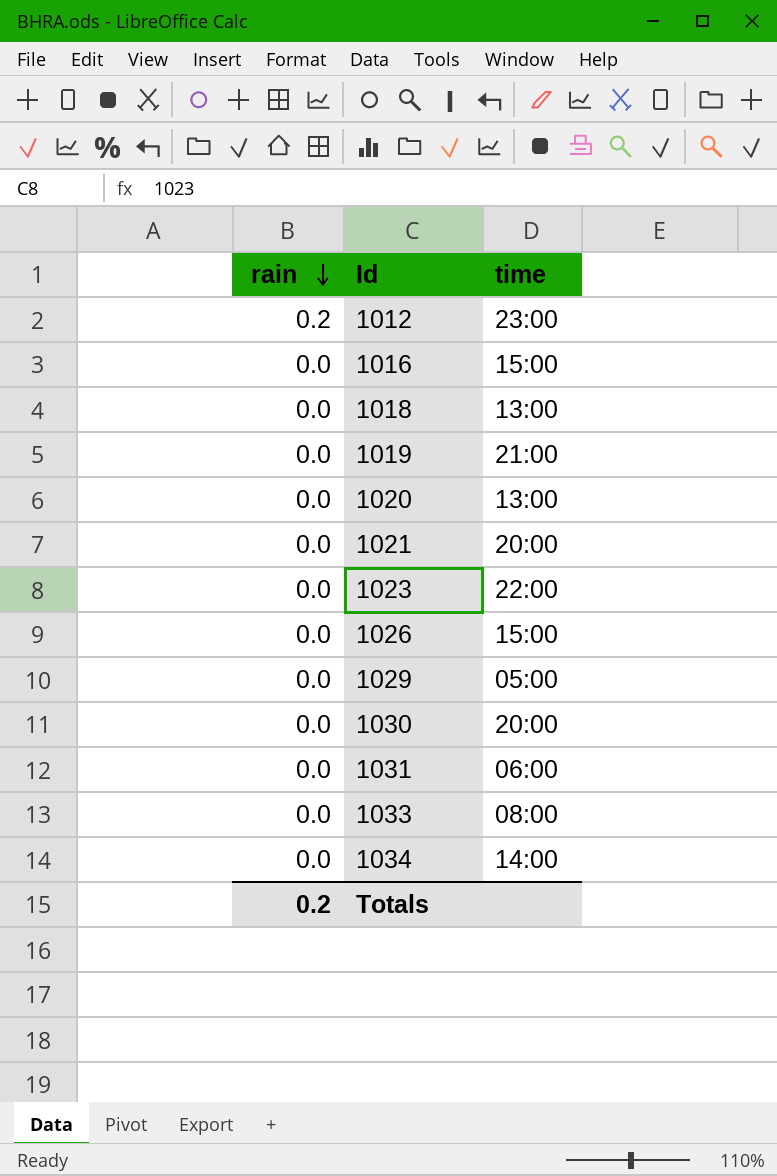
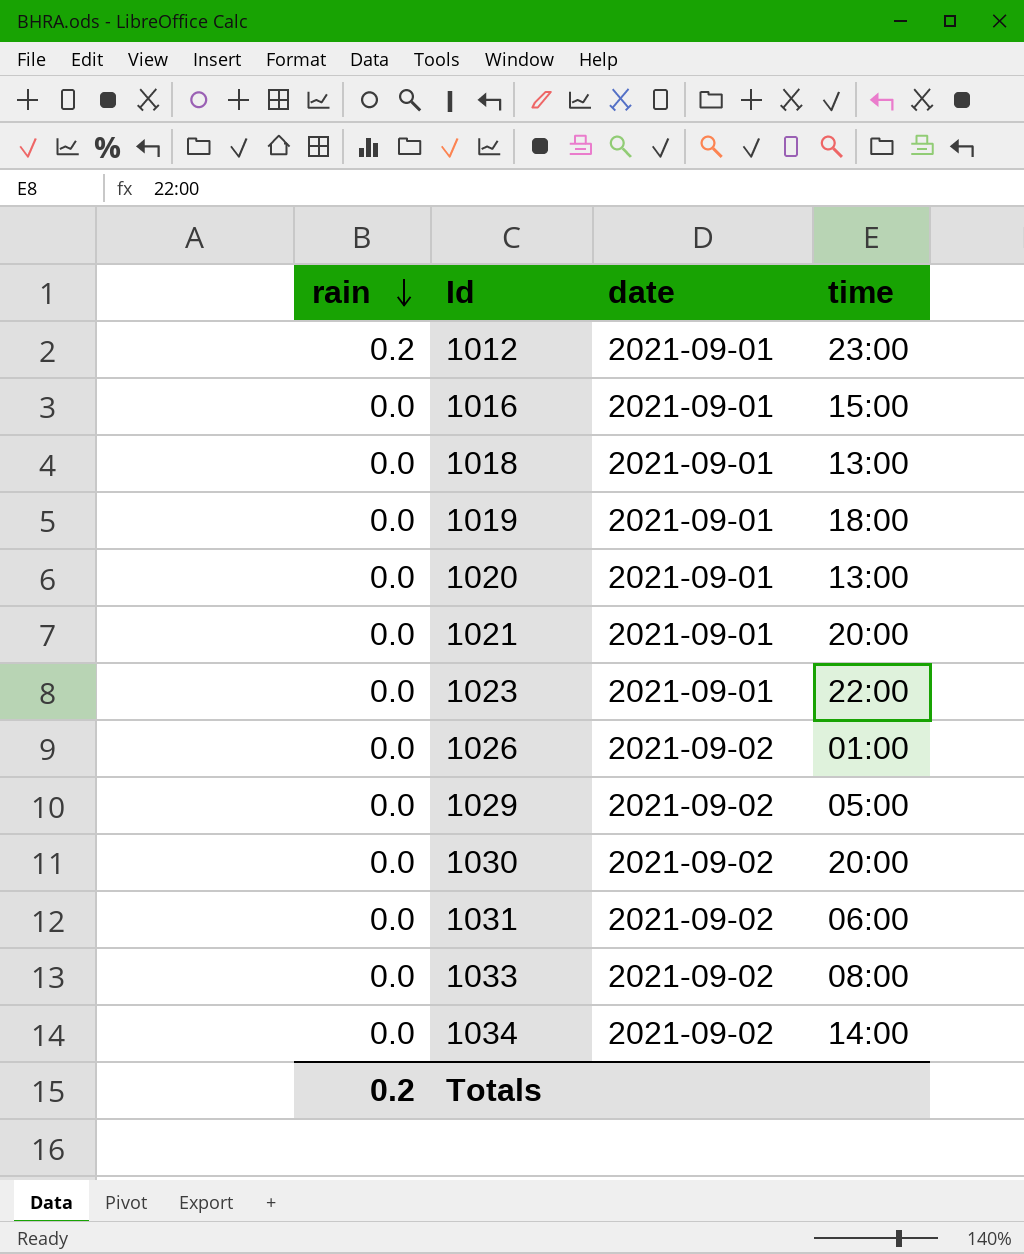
column date | position: none -> 3
1019 | time: 21:00 -> 18:00
1026 | time: 15:00 -> 01:00

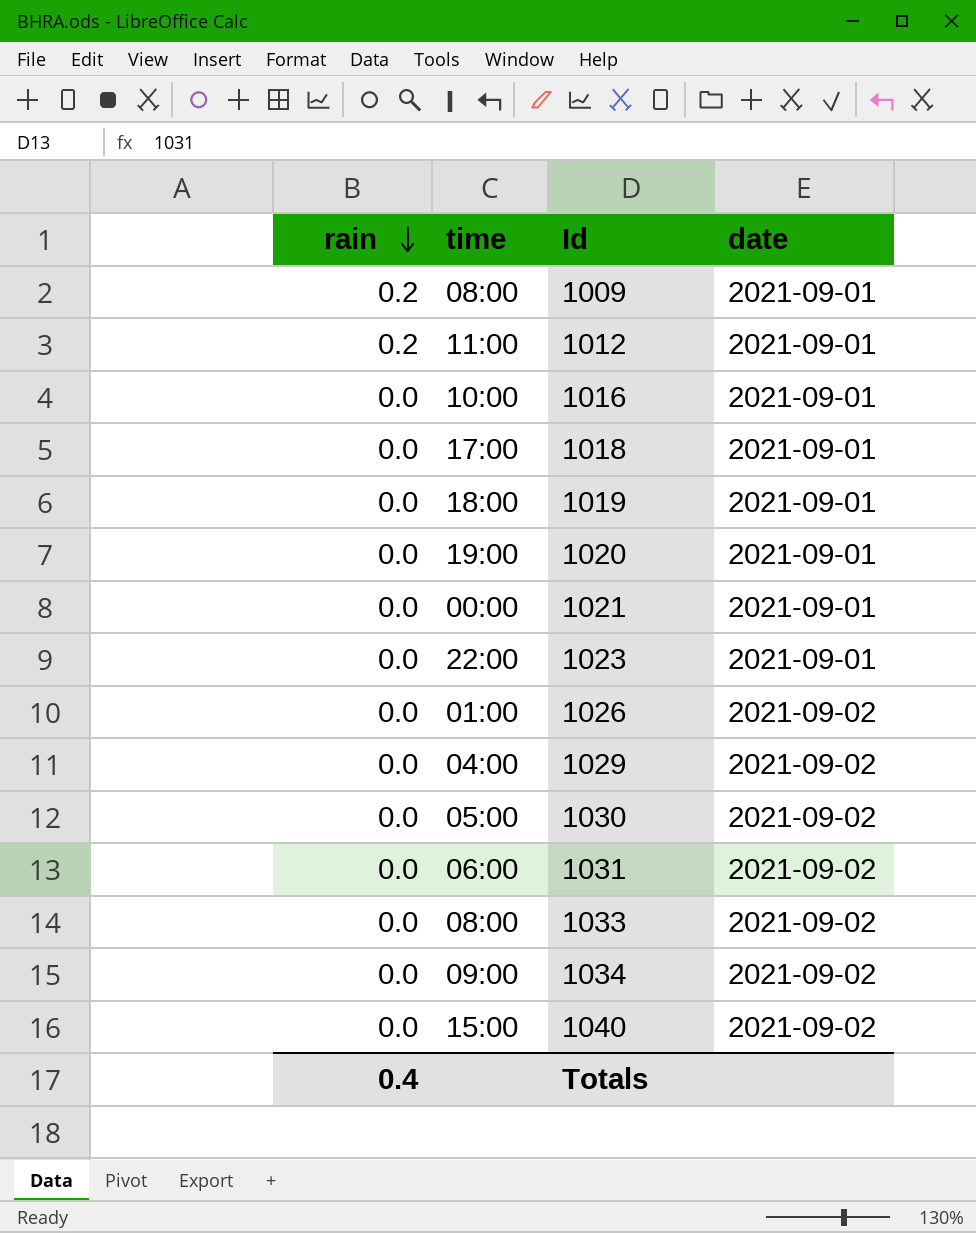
column time | position: 4 -> 2
row 1009: none -> 0.2 | 08:00 | 2021-09-01
1012 | time: 23:00 -> 11:00
1016 | time: 15:00 -> 10:00
1018 | time: 13:00 -> 17:00
1020 | time: 13:00 -> 19:00
1021 | time: 20:00 -> 00:00
1029 | time: 05:00 -> 04:00
1030 | time: 20:00 -> 05:00
1034 | time: 14:00 -> 09:00
row 1040: none -> 0.0 | 15:00 | 2021-09-02
Totals | rain: 0.2 -> 0.4

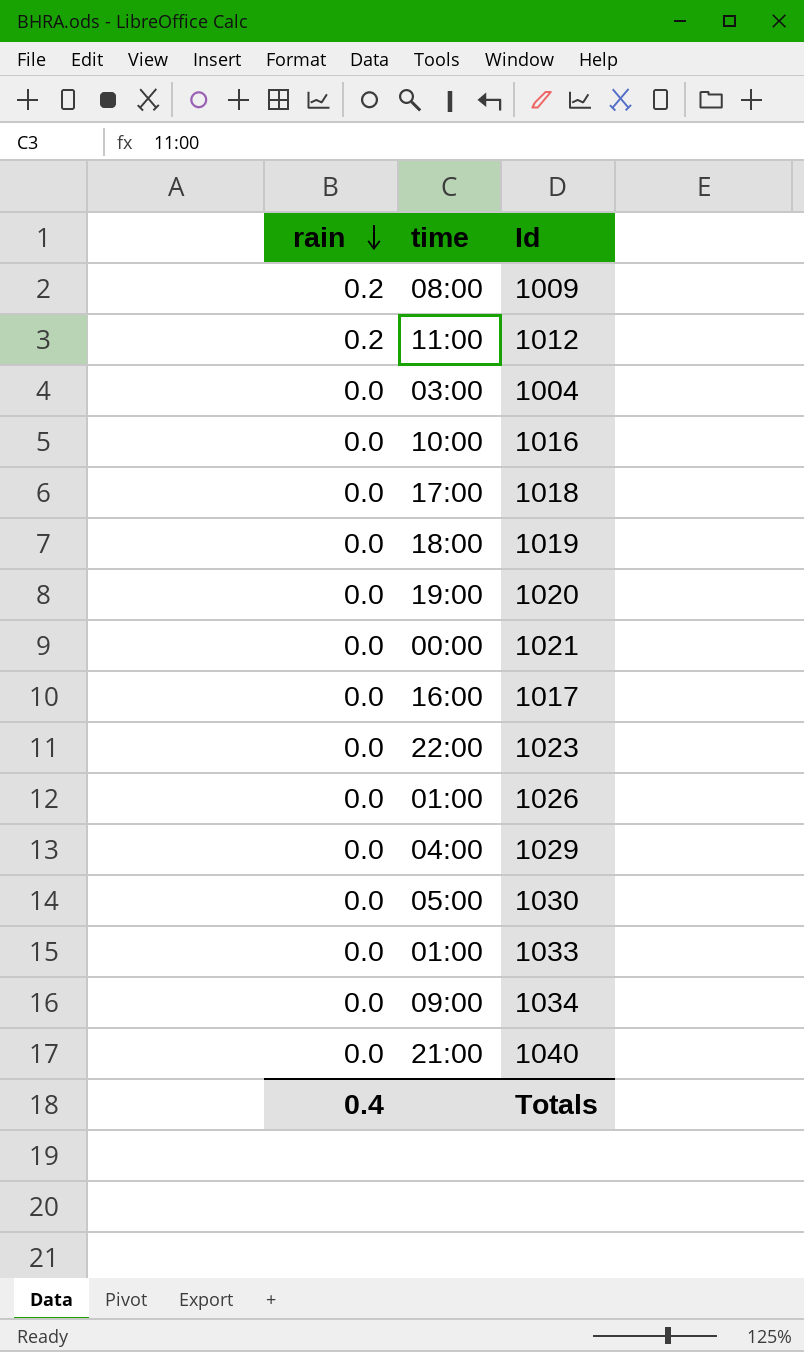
column date | position: 4 -> none
row 1031: 0.0 | 06:00 | 2021-09-02 -> none
row 1004: none -> 0.0 | 03:00
row 1017: none -> 0.0 | 16:00
1033 | time: 08:00 -> 01:00
1040 | time: 15:00 -> 21:00

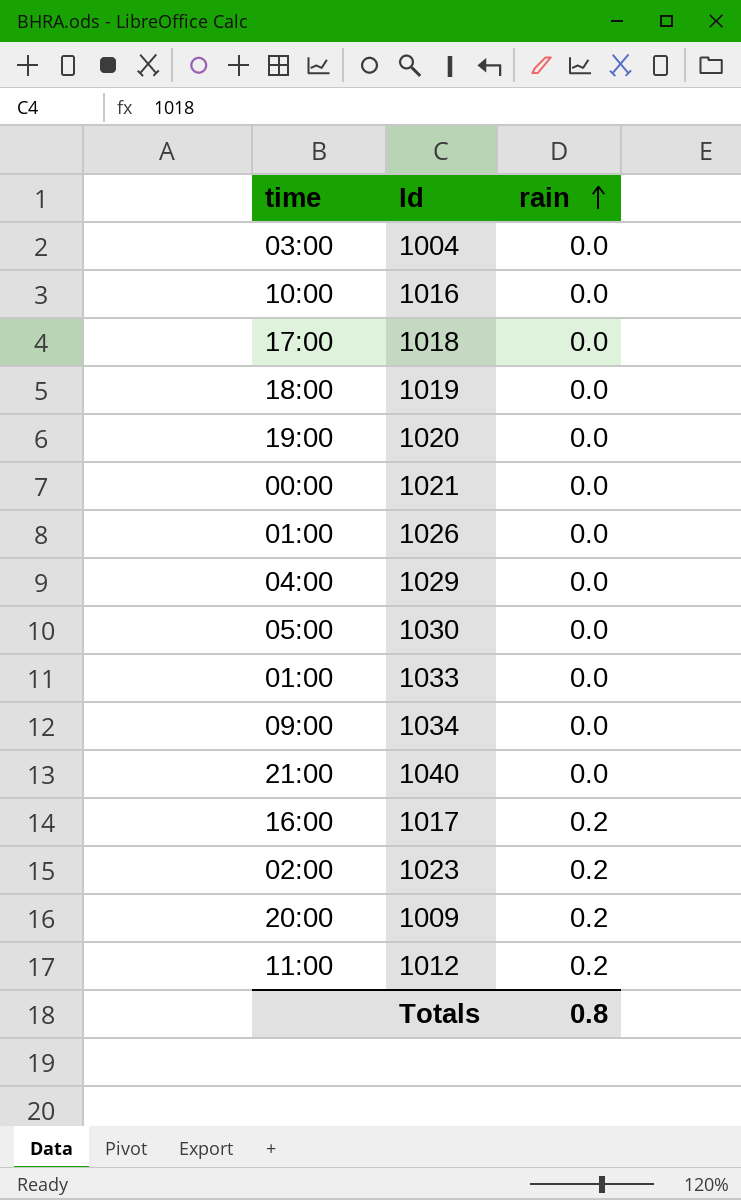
row order: rain descending -> rain ascending
column rain | position: 1 -> 3
1017 | rain: 0.0 -> 0.2
1023 | time: 22:00 -> 02:00
1023 | rain: 0.0 -> 0.2
1009 | time: 08:00 -> 20:00
Totals | rain: 0.4 -> 0.8

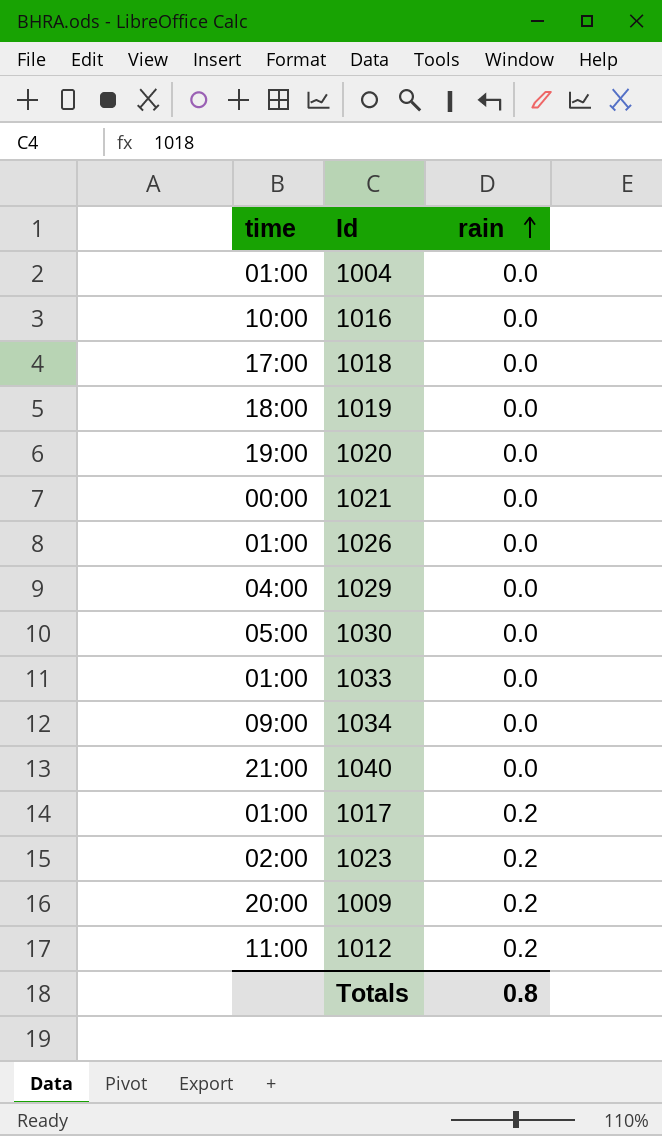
1004 | time: 03:00 -> 01:00
1017 | time: 16:00 -> 01:00

